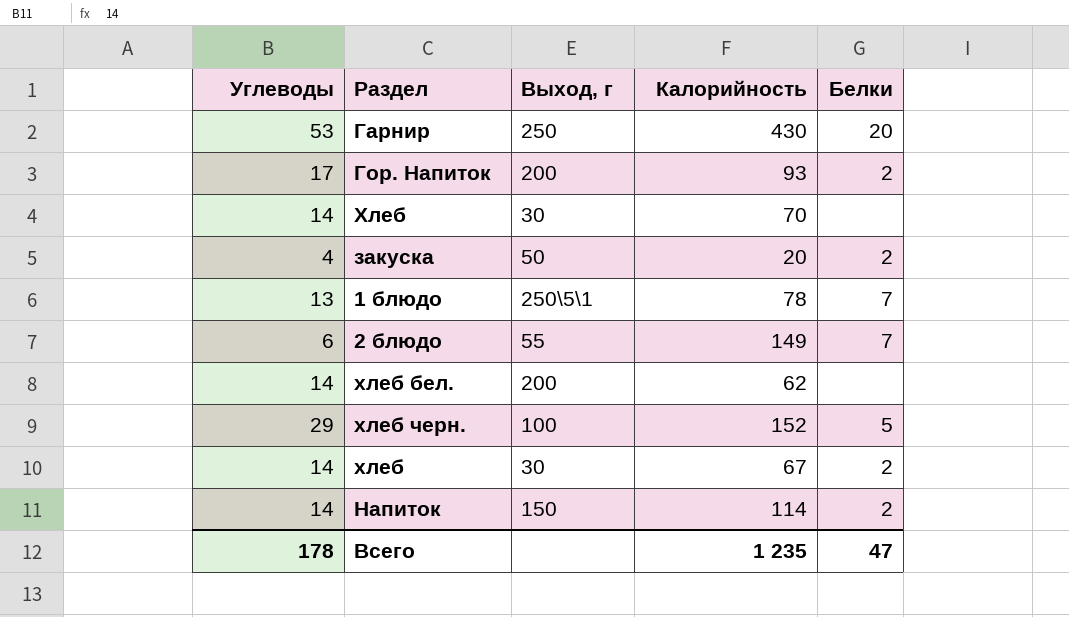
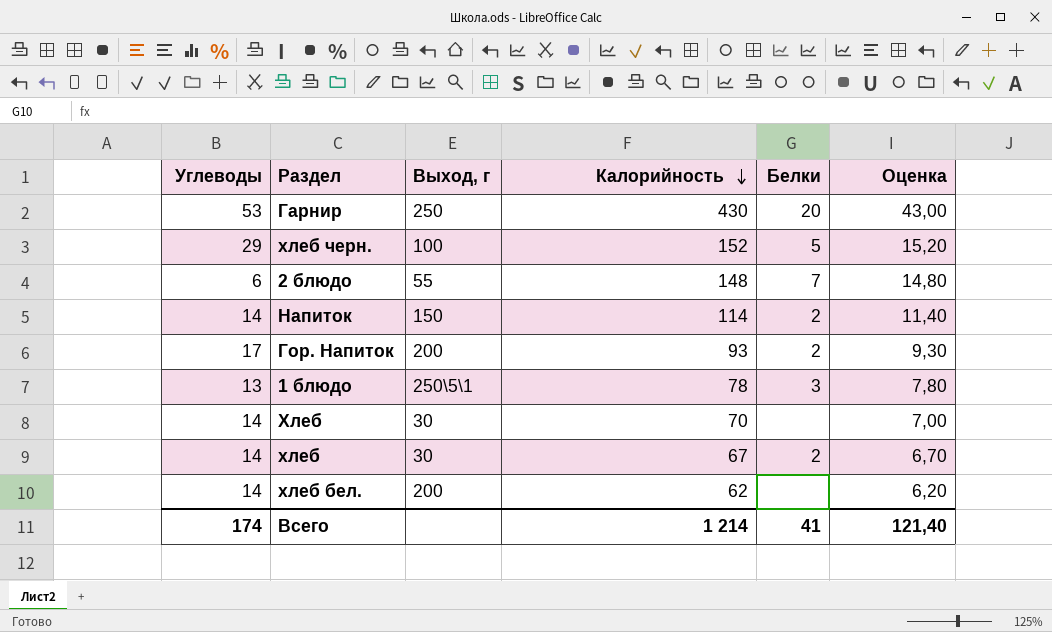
row order: none -> Калорийность descending
column Оценка | formula: none -> [Калорийность] * 0,1
row закуска: 4 | 50 | 20 | 2 -> none
2 блюдо | Калорийность: 149 -> 148
1 блюдо | Белки: 7 -> 3
Всего | Углеводы: 178 -> 174
Всего | Калорийность: 1 235 -> 1 214
Всего | Белки: 47 -> 41

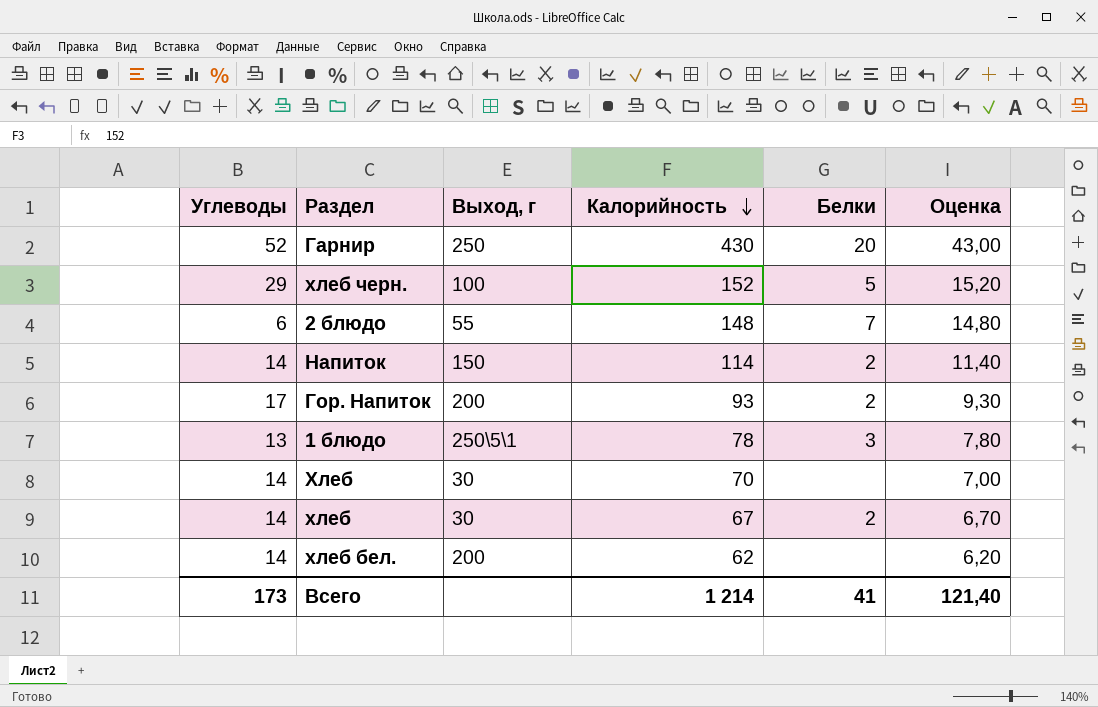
Гарнир | Углеводы: 53 -> 52
Всего | Углеводы: 174 -> 173

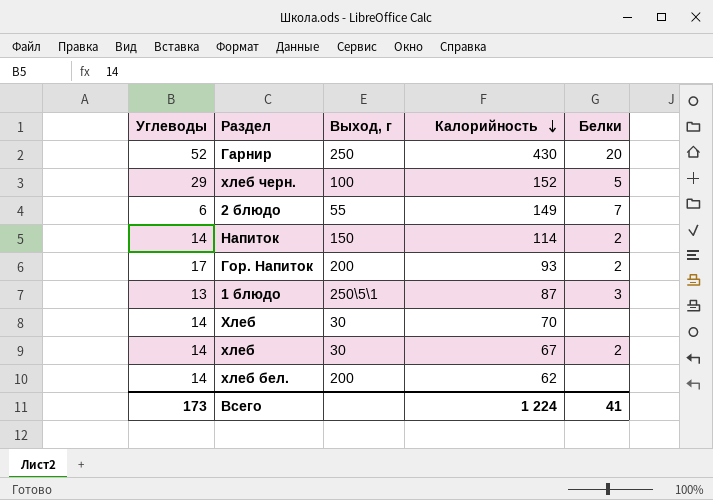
column Оценка | formula: [Калорийность] * 0,1 -> none
2 блюдо | Калорийность: 148 -> 149
1 блюдо | Калорийность: 78 -> 87
Всего | Калорийность: 1 214 -> 1 224

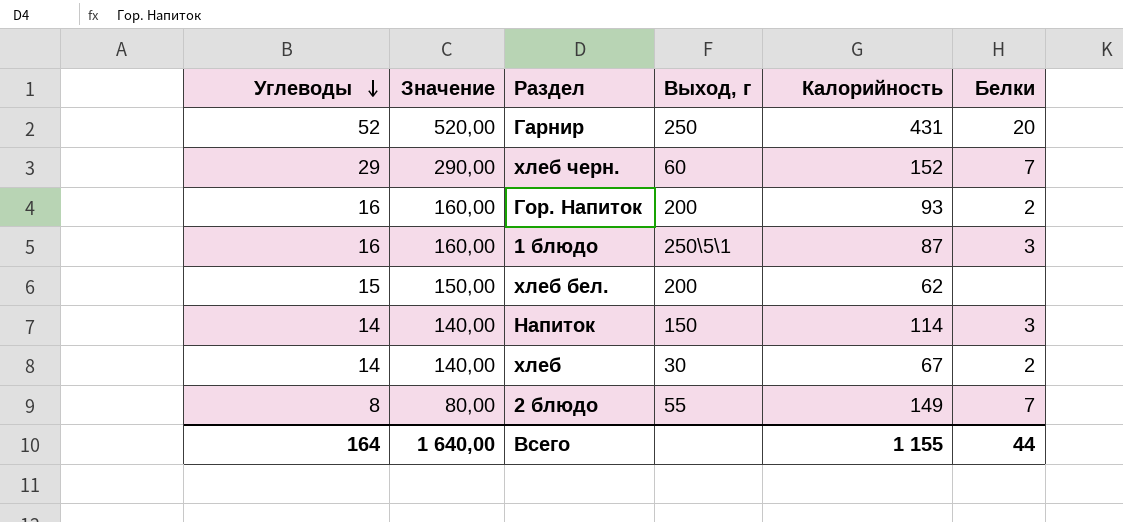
row order: Калорийность descending -> Углеводы descending
column Значение | formula: none -> [Углеводы] * 10
row Хлеб: 14 | 30 | 70 | none -> none
Гарнир | Калорийность: 430 -> 431
хлеб черн. | Выход, г: 100 -> 60
хлеб черн. | Белки: 5 -> 7
Гор. Напиток | Углеводы: 17 -> 16
1 блюдо | Углеводы: 13 -> 16
хлеб бел. | Углеводы: 14 -> 15
Напиток | Белки: 2 -> 3
2 блюдо | Углеводы: 6 -> 8
Всего | Углеводы: 173 -> 164
Всего | Калорийность: 1 224 -> 1 155
Всего | Белки: 41 -> 44

